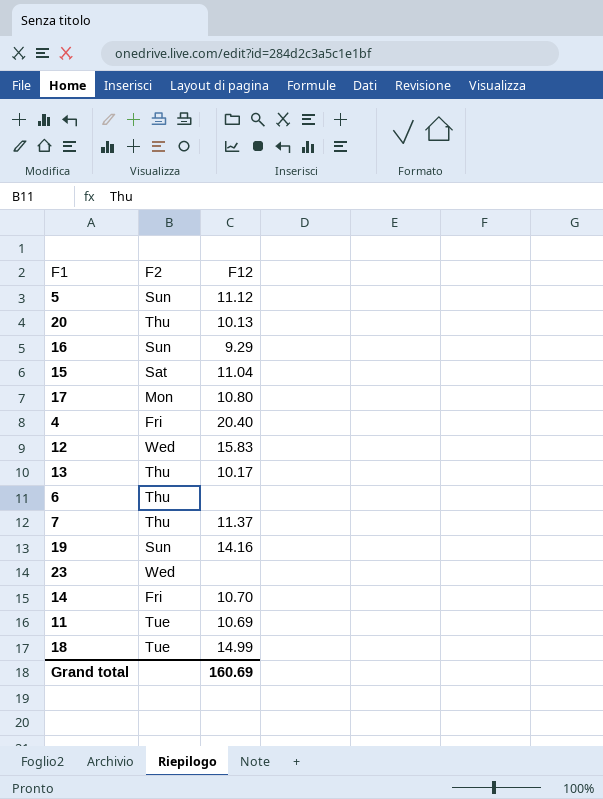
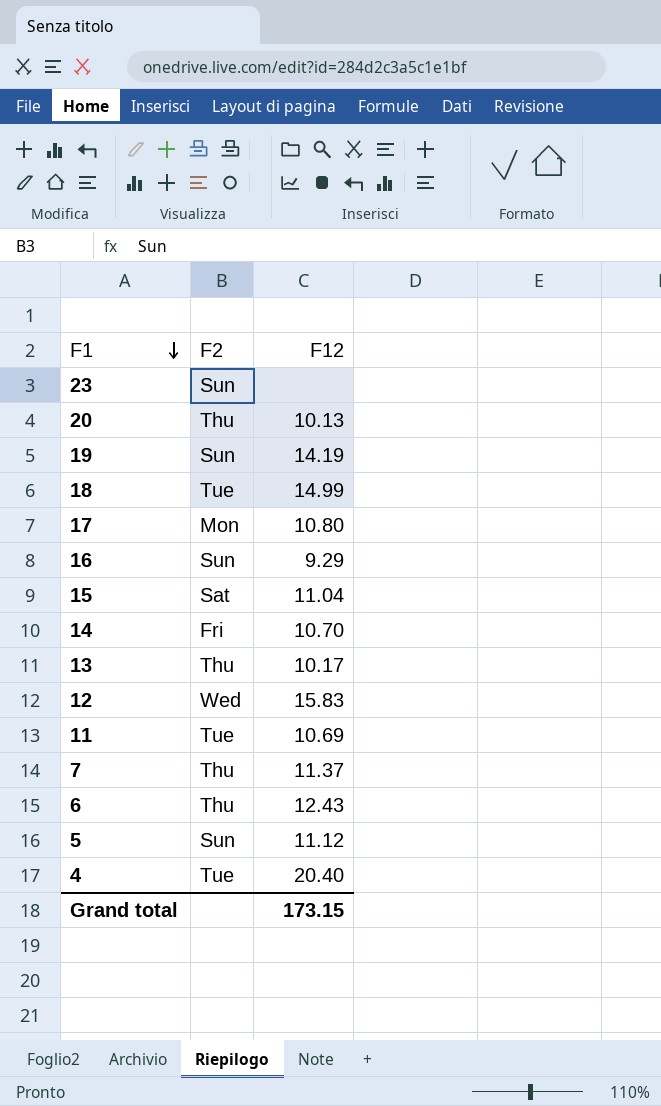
row order: none -> F1 descending
23 | F2: Wed -> Sun
19 | F12: 14.16 -> 14.19
6 | F12: none -> 12.43
4 | F2: Fri -> Tue
Grand total | F12: 160.69 -> 173.15

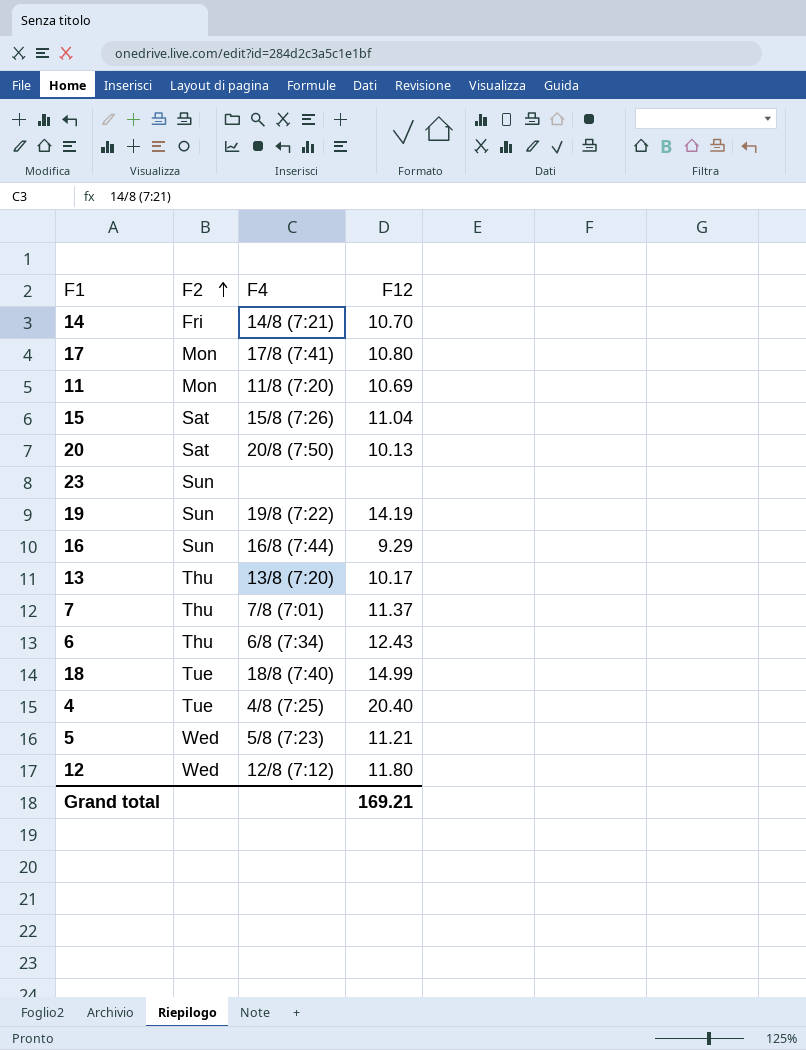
row order: F1 descending -> F2 ascending
column F4 | position: none -> 3
11 | F2: Tue -> Mon
20 | F2: Thu -> Sat
5 | F2: Sun -> Wed
5 | F12: 11.12 -> 11.21
12 | F12: 15.83 -> 11.80
Grand total | F12: 173.15 -> 169.21

